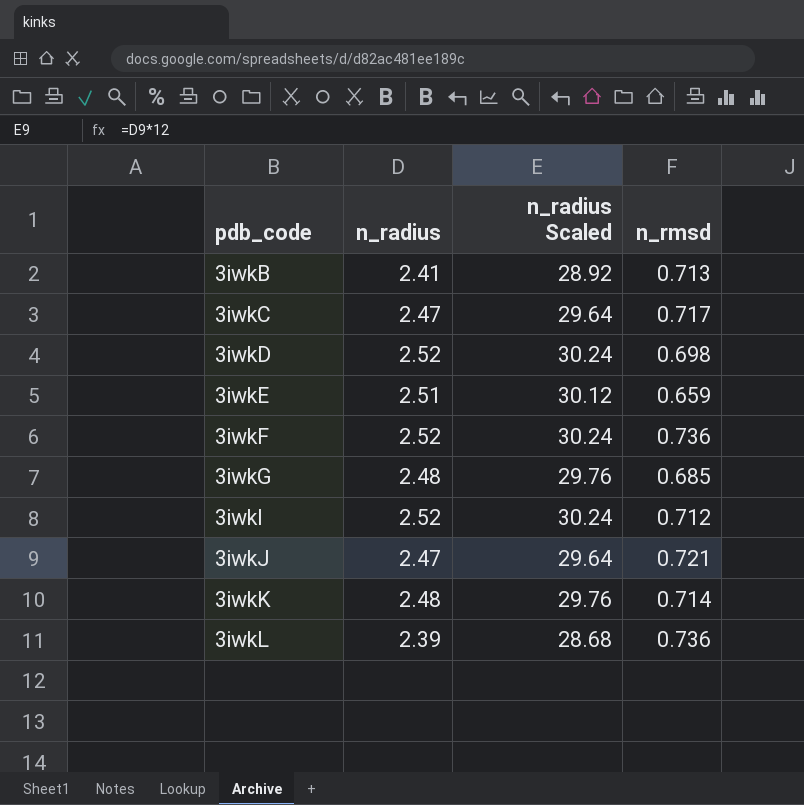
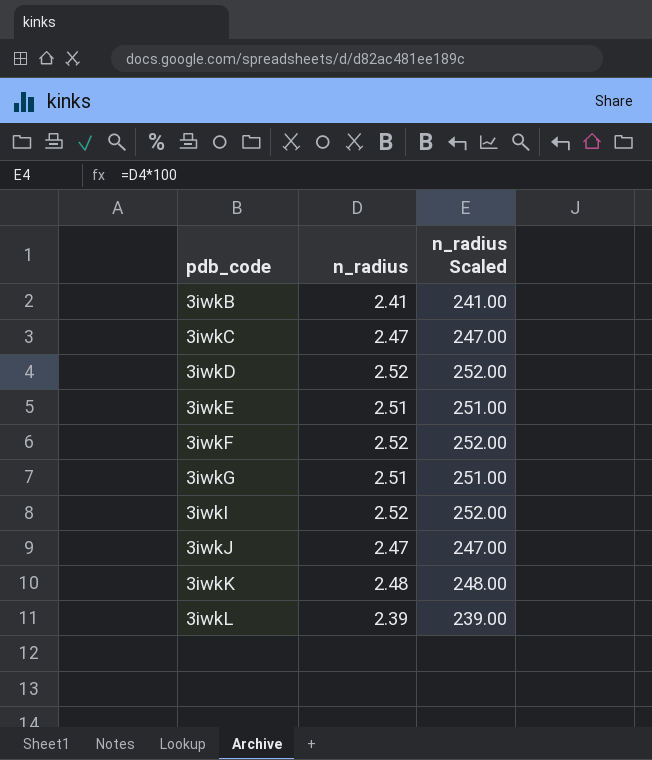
column n_rmsd | position: 4 -> none
column n_radius Scaled | formula: [n_radius] * 12 -> [n_radius] * 100
3iwkG | n_radius: 2.48 -> 2.51

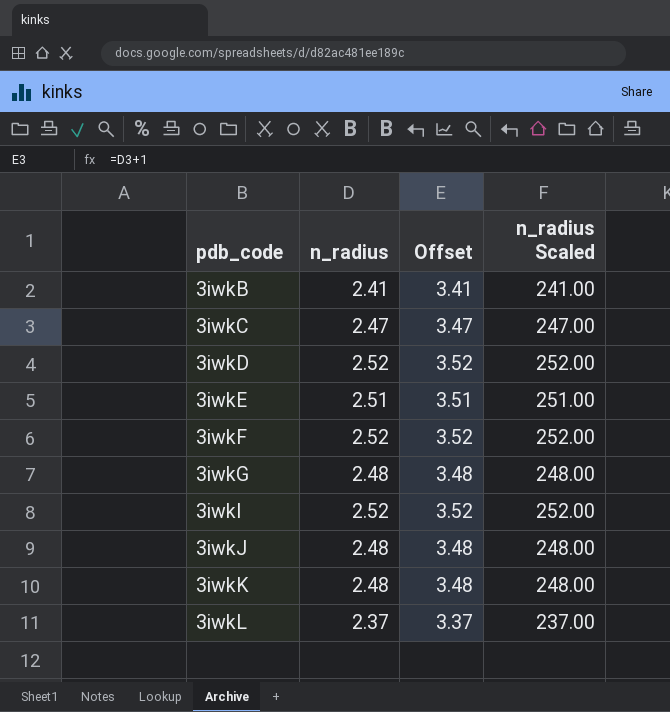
column Offset | formula: none -> [n_radius] + 1
3iwkG | n_radius: 2.51 -> 2.48
3iwkG | n_radius Scaled: 251.00 -> 248.00
3iwkJ | n_radius: 2.47 -> 2.48
3iwkJ | n_radius Scaled: 247.00 -> 248.00
3iwkL | n_radius: 2.39 -> 2.37
3iwkL | n_radius Scaled: 239.00 -> 237.00

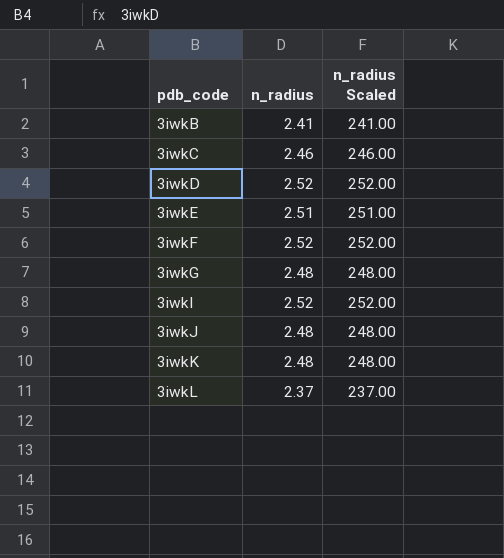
column Offset | formula: [n_radius] + 1 -> none
3iwkC | n_radius: 2.47 -> 2.46
3iwkC | n_radius Scaled: 247.00 -> 246.00

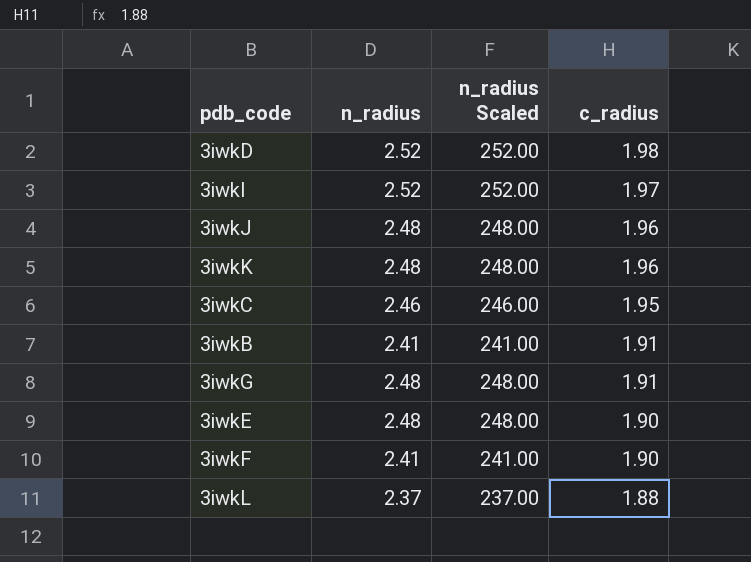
row order: pdb_code ascending -> c_radius descending
column c_radius | position: none -> 4
3iwkE | n_radius: 2.51 -> 2.48
3iwkE | n_radius Scaled: 251.00 -> 248.00
3iwkF | n_radius: 2.52 -> 2.41
3iwkF | n_radius Scaled: 252.00 -> 241.00

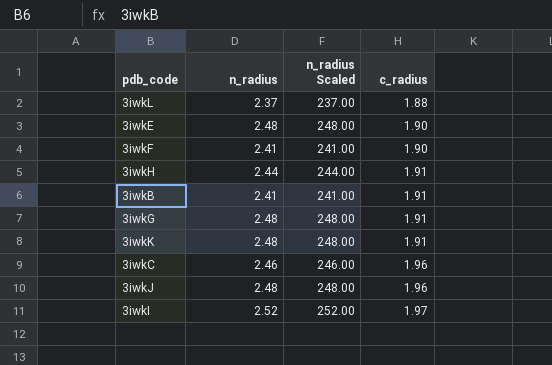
row order: c_radius descending -> c_radius ascending
row 3iwkD: 2.52 | 252.00 | 1.98 -> none
row 3iwkH: none -> 2.44 | 244.00 | 1.91
3iwkK | c_radius: 1.96 -> 1.91
3iwkC | c_radius: 1.95 -> 1.96

